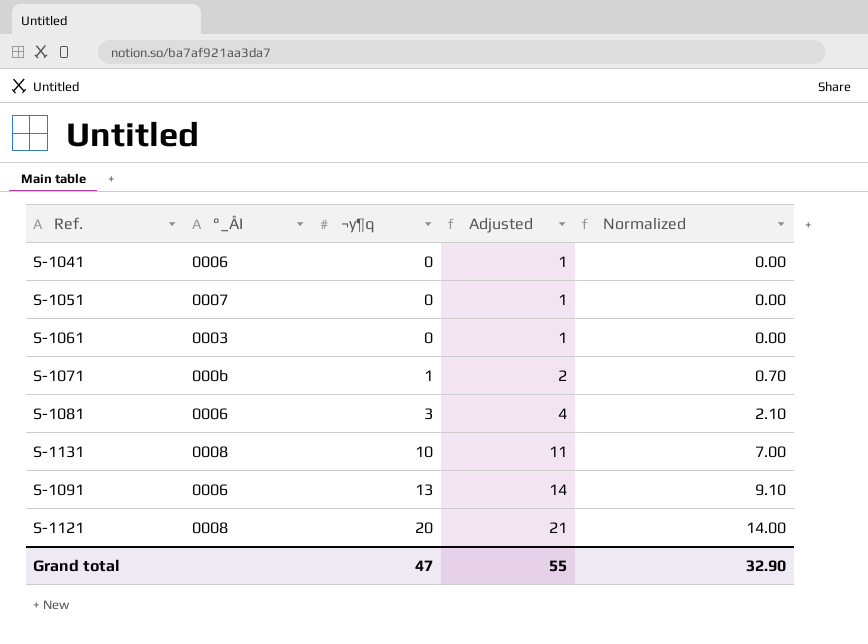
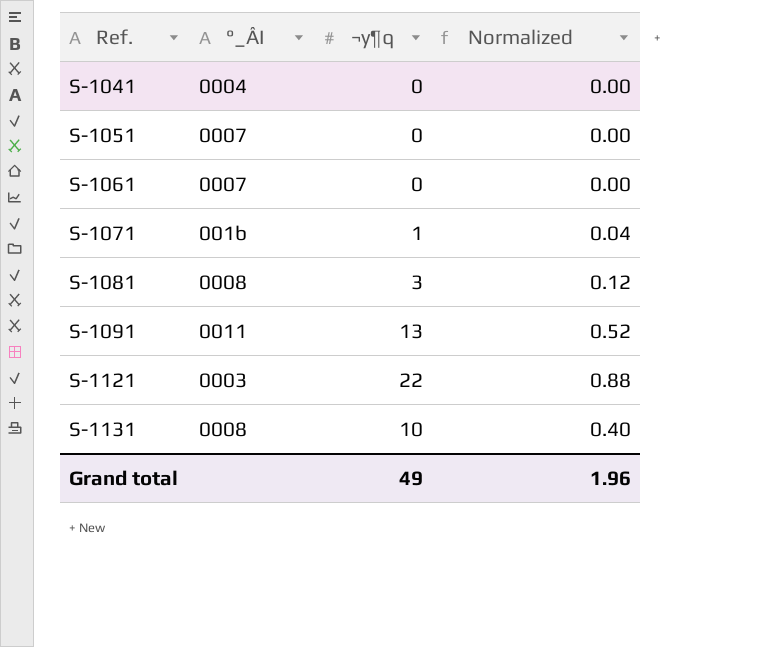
row order: ¬y¶q ascending -> Ref. ascending
column Adjusted | formula: [¬y¶q] + 1 -> none
column Normalized | formula: [¬y¶q] * 0.7 -> [¬y¶q] * 0.04
S-1041 | °_ÂI: 0006 -> 0004
S-1061 | °_ÂI: 0003 -> 0007
S-1071 | °_ÂI: 000b -> 001b
S-1081 | °_ÂI: 0006 -> 0008
S-1091 | °_ÂI: 0006 -> 0011
S-1121 | °_ÂI: 0008 -> 0003
S-1121 | ¬y¶q: 20 -> 22
Grand total | ¬y¶q: 47 -> 49
Grand total | Normalized: 32.90 -> 1.96

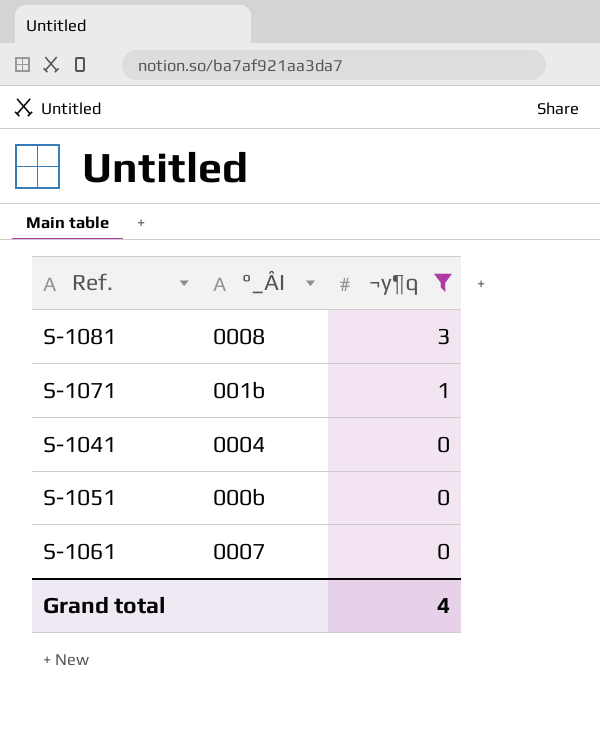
filter: none -> ¬y¶q <= 3
row order: Ref. ascending -> ¬y¶q descending
column Normalized | formula: [¬y¶q] * 0.04 -> none
S-1051 | °_ÂI: 0007 -> 000b
Grand total | ¬y¶q: 49 -> 4

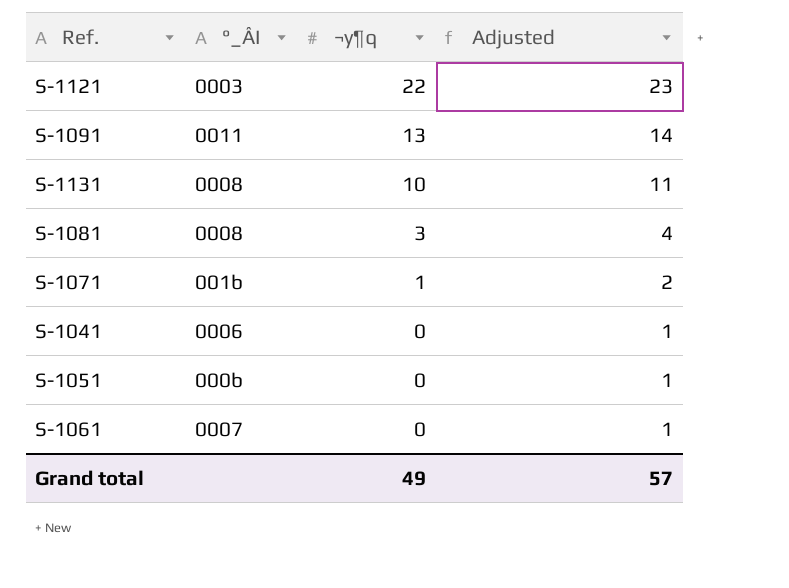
filter: ¬y¶q <= 3 -> none
column Adjusted | formula: none -> [¬y¶q] + 1
S-1041 | °_ÂI: 0004 -> 0006
Grand total | ¬y¶q: 4 -> 49

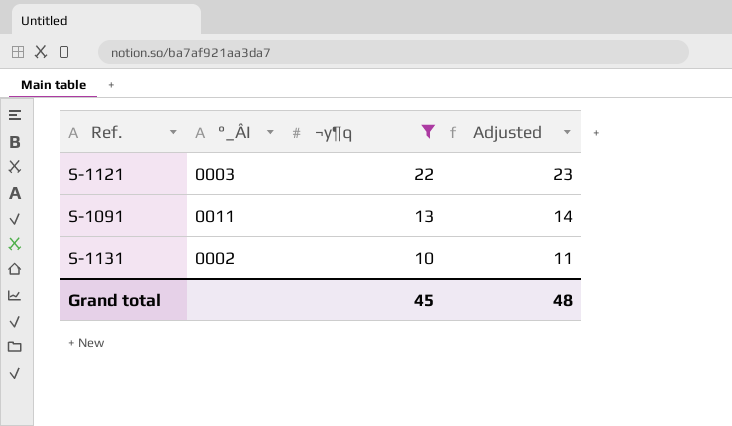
filter: none -> ¬y¶q >= 10
S-1131 | °_ÂI: 0008 -> 0002
Grand total | ¬y¶q: 49 -> 45
Grand total | Adjusted: 57 -> 48

